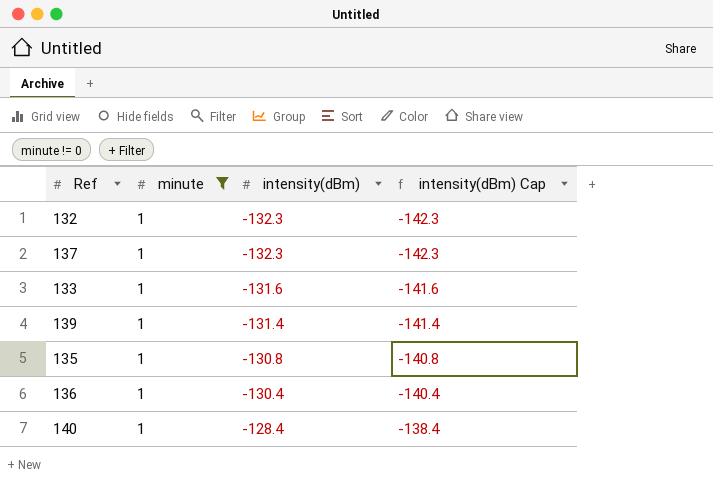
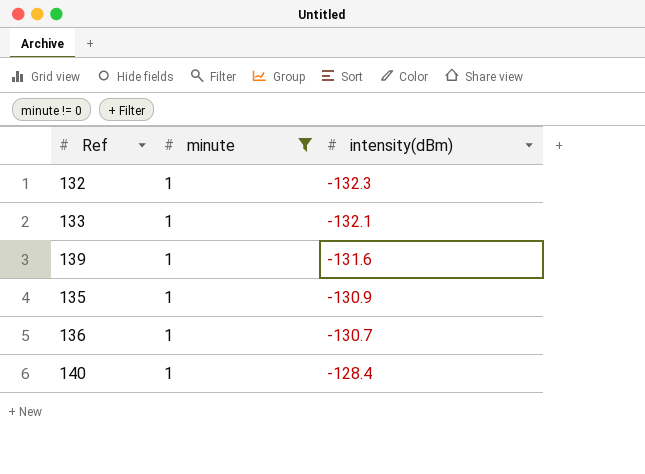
column intensity(dBm) Cap | formula: [intensity(dBm)] - 10 -> none
row 137: 1 | -132.3 | -142.3 -> none
133 | intensity(dBm): -131.6 -> -132.1
139 | intensity(dBm): -131.4 -> -131.6
135 | intensity(dBm): -130.8 -> -130.9
136 | intensity(dBm): -130.4 -> -130.7

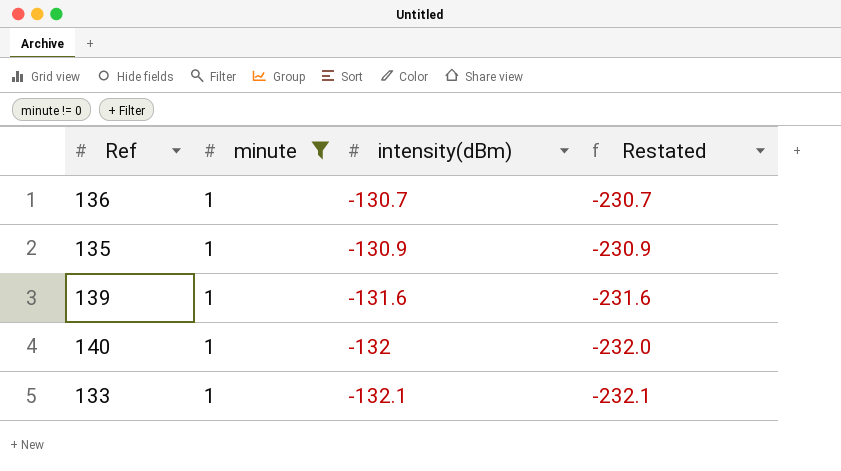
row order: intensity(dBm) ascending -> intensity(dBm) descending
column Restated | formula: none -> [intensity(dBm)] - 100
row 132: 1 | -132.3 -> none
140 | intensity(dBm): -128.4 -> -132

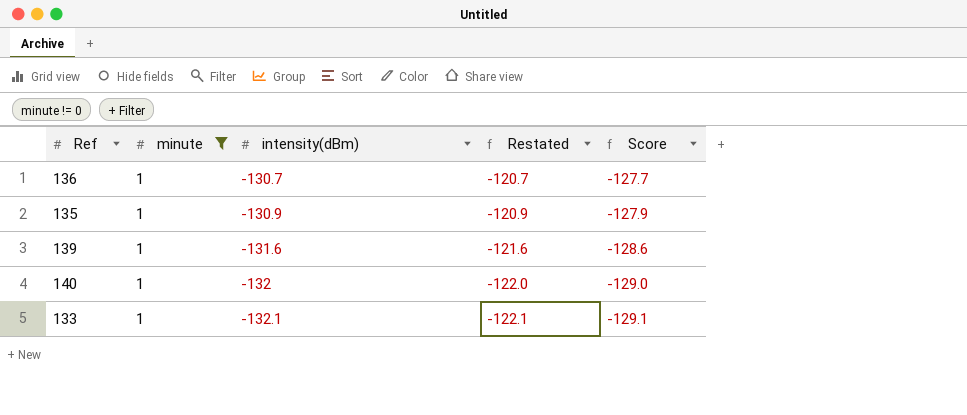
column Restated | formula: [intensity(dBm)] - 100 -> [intensity(dBm)] + 10
column Score | formula: none -> [intensity(dBm)] + 3

